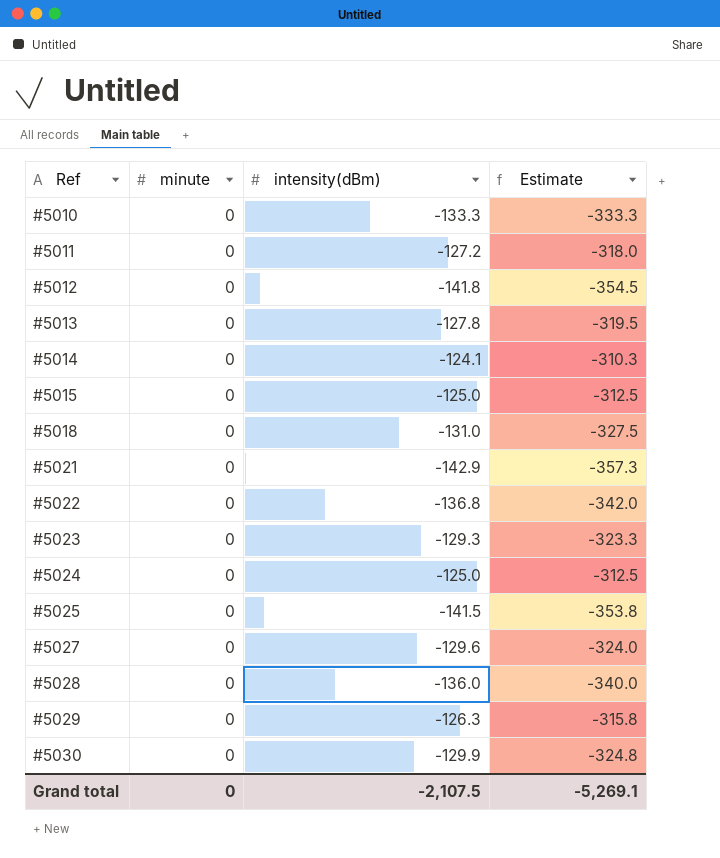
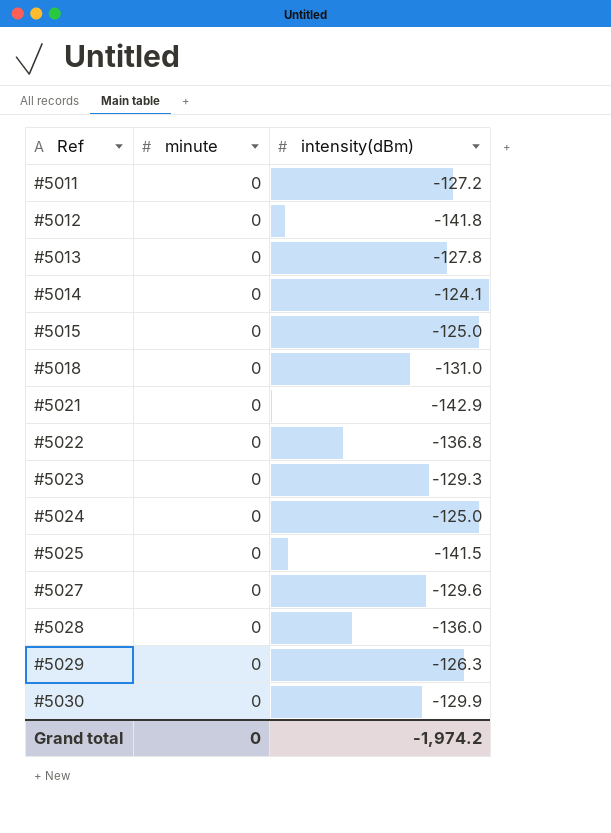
column Estimate | formula: [intensity(dBm)] * 2.5 -> none
row #5010: 0 | -133.3 | -333.3 -> none
Grand total | intensity(dBm): -2,107.5 -> -1,974.2

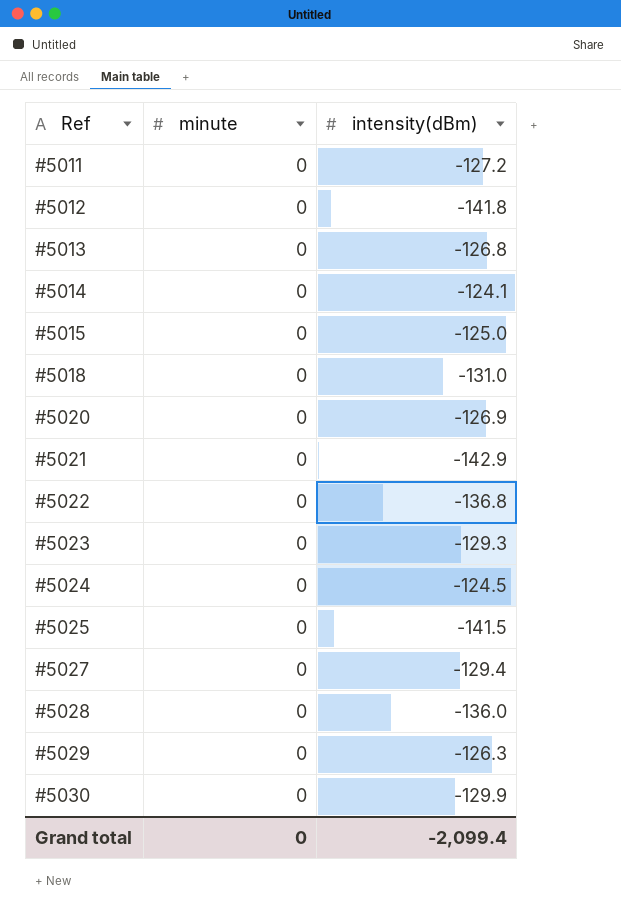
#5013 | intensity(dBm): -127.8 -> -126.8
row #5020: none -> 0 | -126.9
#5024 | intensity(dBm): -125.0 -> -124.5
#5027 | intensity(dBm): -129.6 -> -129.4
Grand total | intensity(dBm): -1,974.2 -> -2,099.4

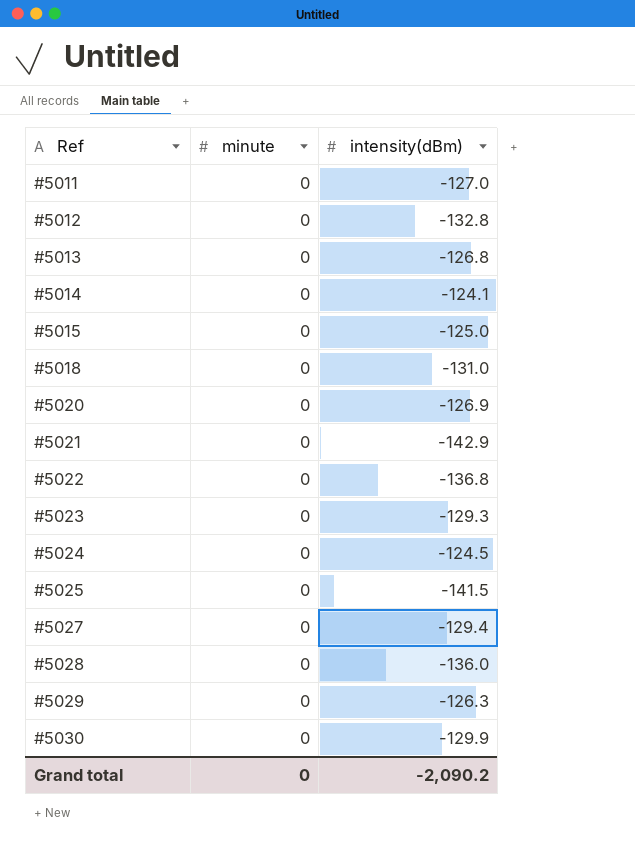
#5011 | intensity(dBm): -127.2 -> -127.0
#5012 | intensity(dBm): -141.8 -> -132.8
Grand total | intensity(dBm): -2,099.4 -> -2,090.2

